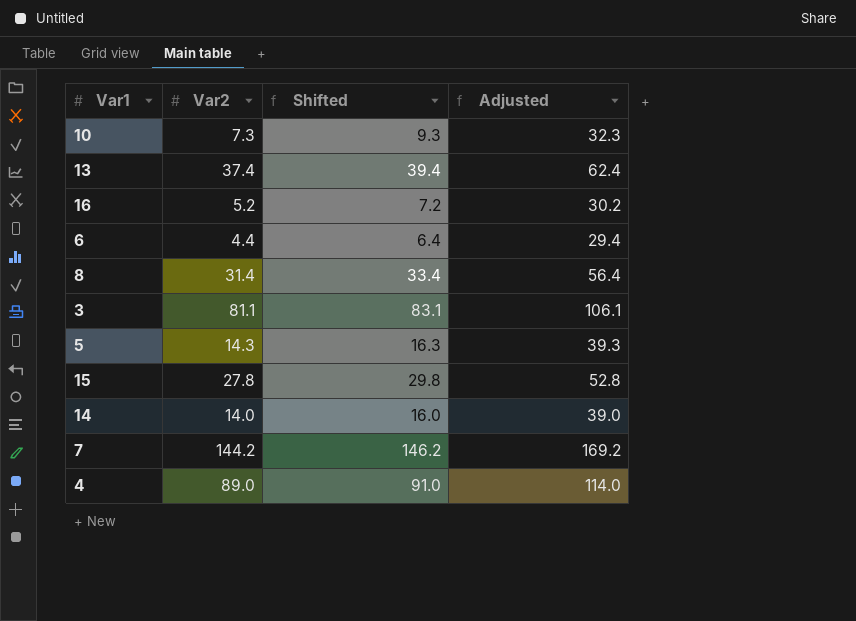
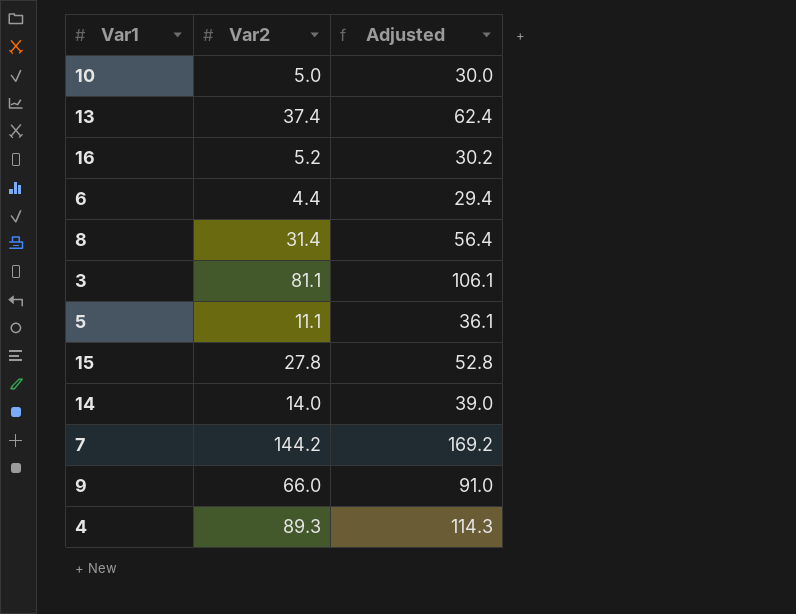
column Shifted | formula: [Var2] + 2 -> none
10 | Var2: 7.3 -> 5.0
10 | Adjusted: 32.3 -> 30.0
5 | Var2: 14.3 -> 11.1
5 | Adjusted: 39.3 -> 36.1
row 9: none -> 66.0 | 91.0
4 | Var2: 89.0 -> 89.3
4 | Adjusted: 114.0 -> 114.3

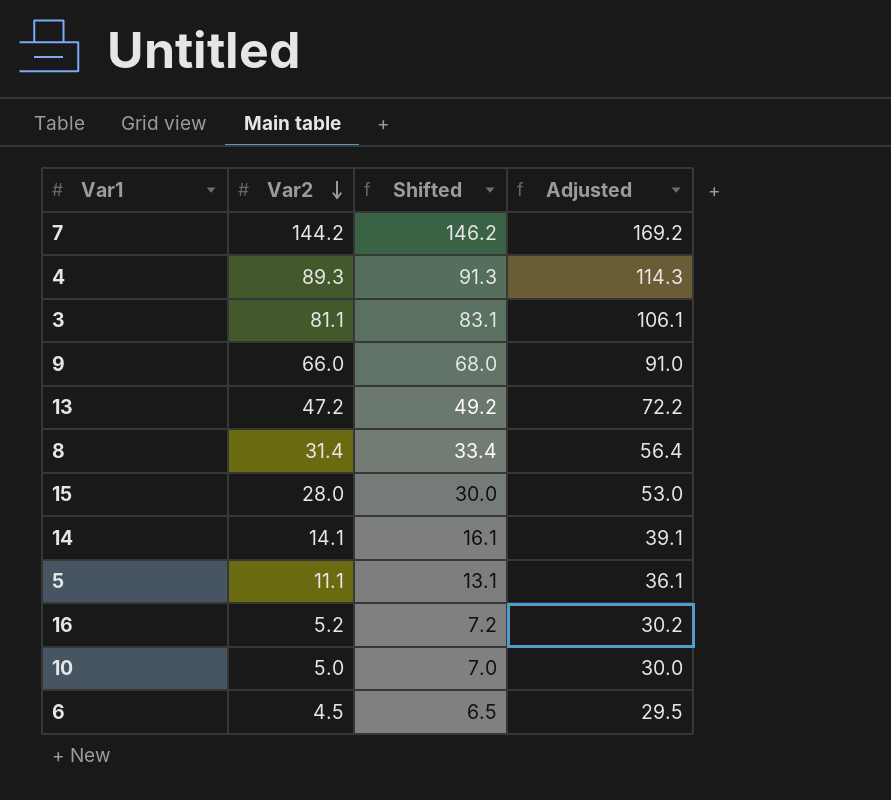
row order: none -> Var2 descending
column Shifted | formula: none -> [Var2] + 2
13 | Var2: 37.4 -> 47.2
13 | Adjusted: 62.4 -> 72.2
15 | Var2: 27.8 -> 28.0
15 | Adjusted: 52.8 -> 53.0
14 | Var2: 14.0 -> 14.1
14 | Adjusted: 39.0 -> 39.1
6 | Var2: 4.4 -> 4.5
6 | Adjusted: 29.4 -> 29.5

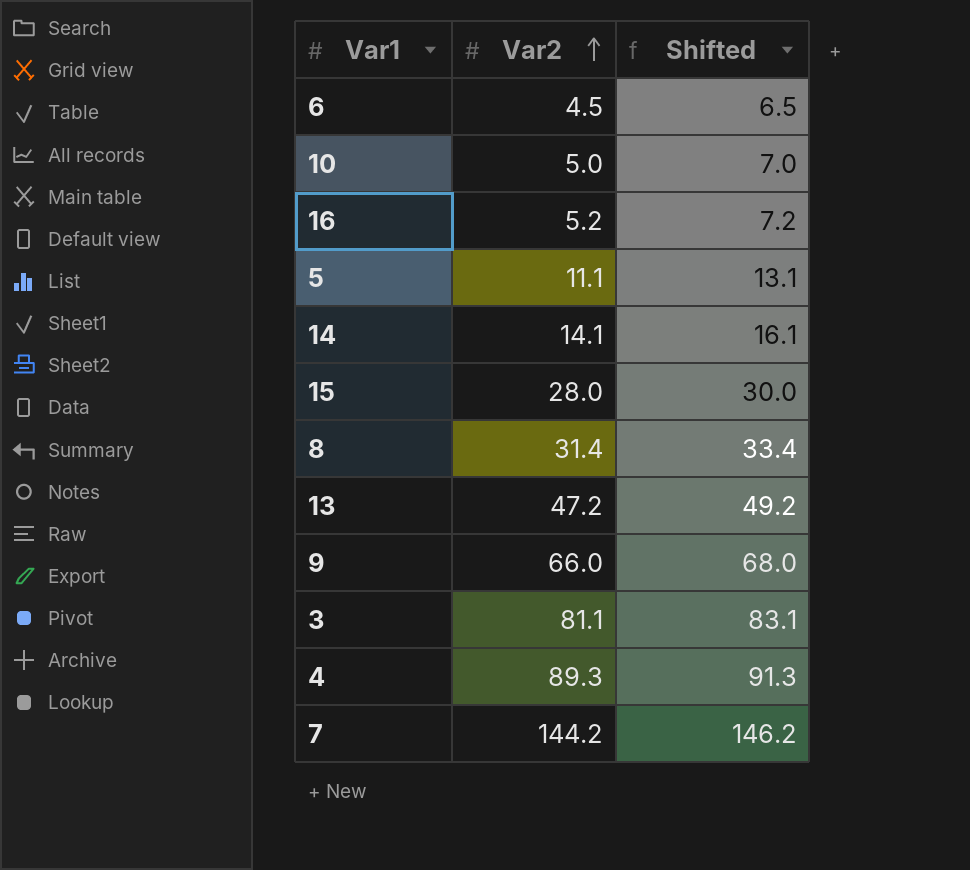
row order: Var2 descending -> Var2 ascending
column Adjusted | formula: [Var2] + 25 -> none

